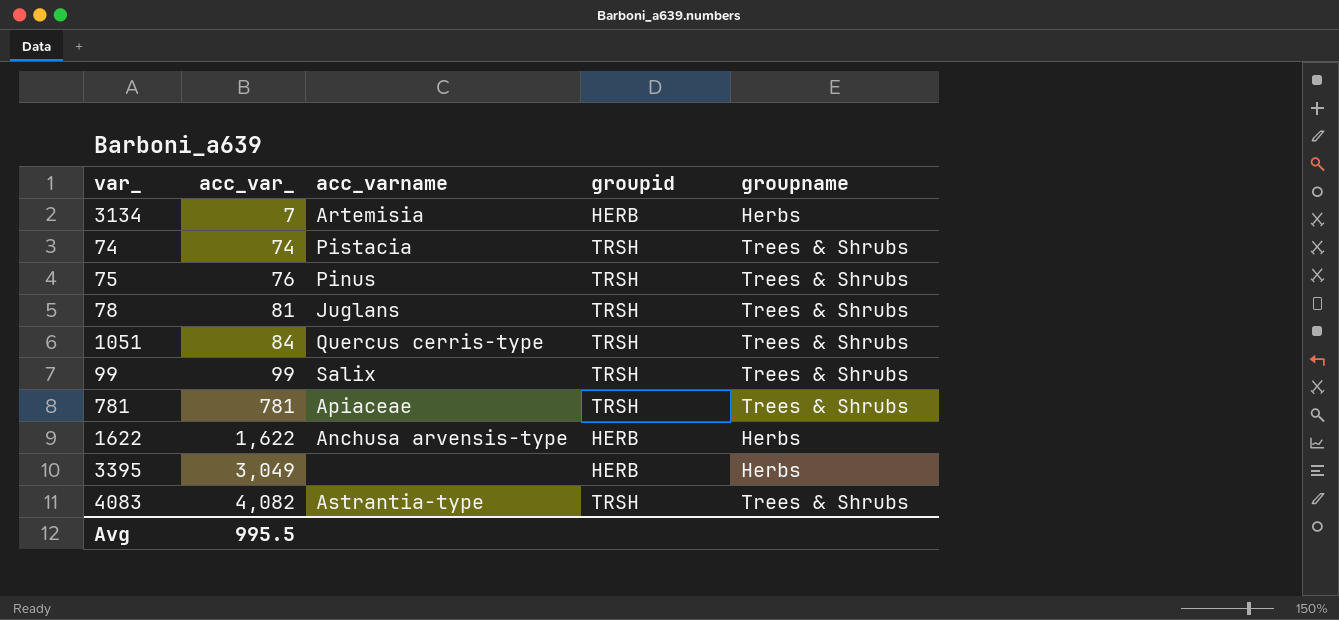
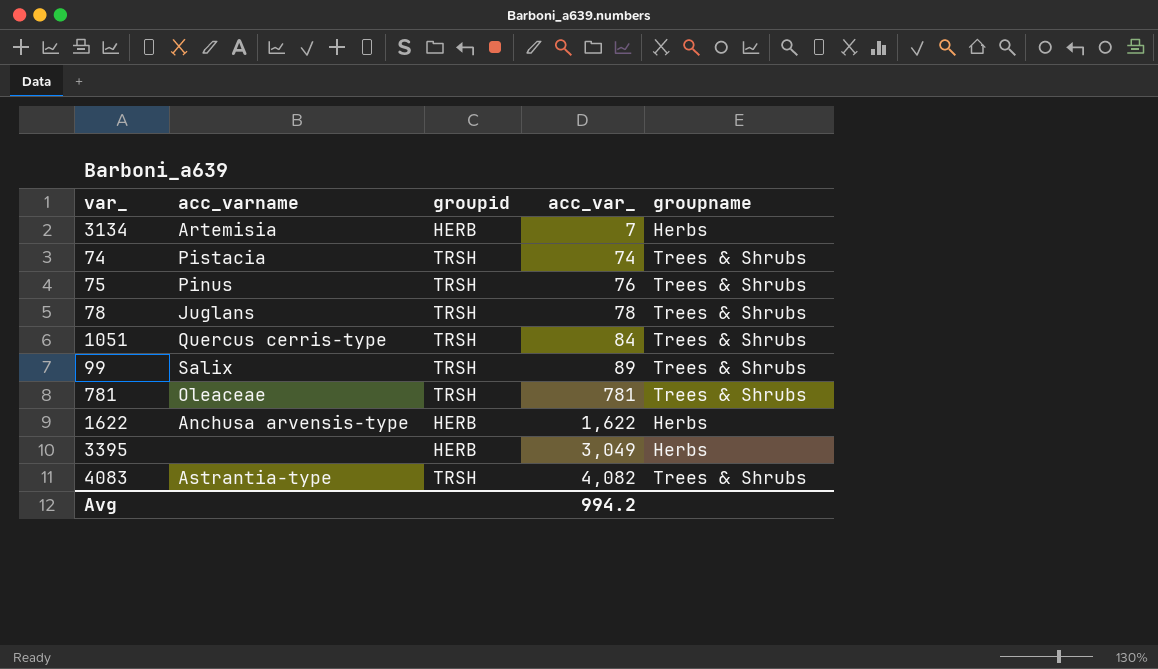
column acc_var_ | position: 2 -> 4
78 | acc_var_: 81 -> 78
99 | acc_var_: 99 -> 89
781 | acc_varname: Apiaceae -> Oleaceae
Avg | acc_var_: 995.5 -> 994.2

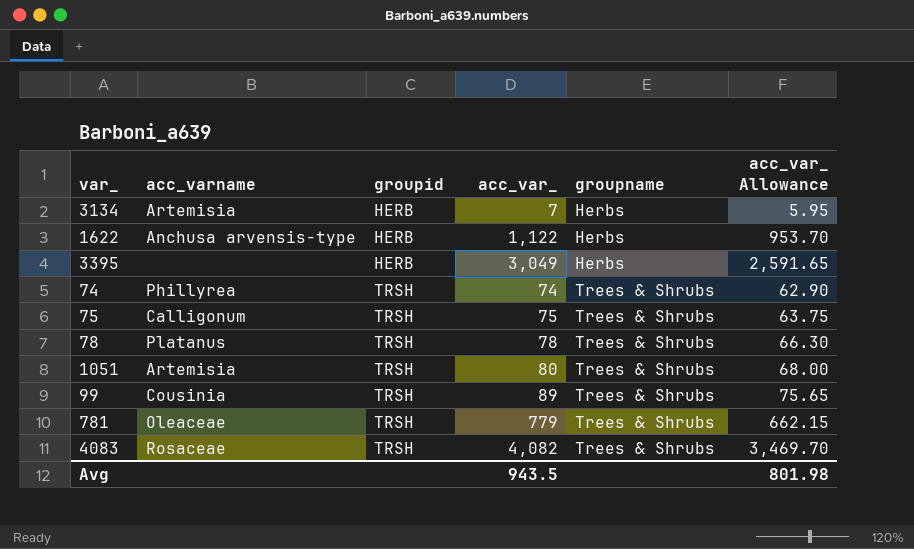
row order: acc_var_ ascending -> groupid ascending
column acc_var_ Allowance | formula: none -> [acc_var_] * 0.85
1622 | acc_var_: 1,622 -> 1,122
74 | acc_varname: Pistacia -> Phillyrea
75 | acc_varname: Pinus -> Calligonum
75 | acc_var_: 76 -> 75
78 | acc_varname: Juglans -> Platanus
1051 | acc_varname: Quercus cerris-type -> Artemisia
1051 | acc_var_: 84 -> 80
99 | acc_varname: Salix -> Cousinia
781 | acc_var_: 781 -> 779
4083 | acc_varname: Astrantia-type -> Rosaceae
Avg | acc_var_: 994.2 -> 943.5

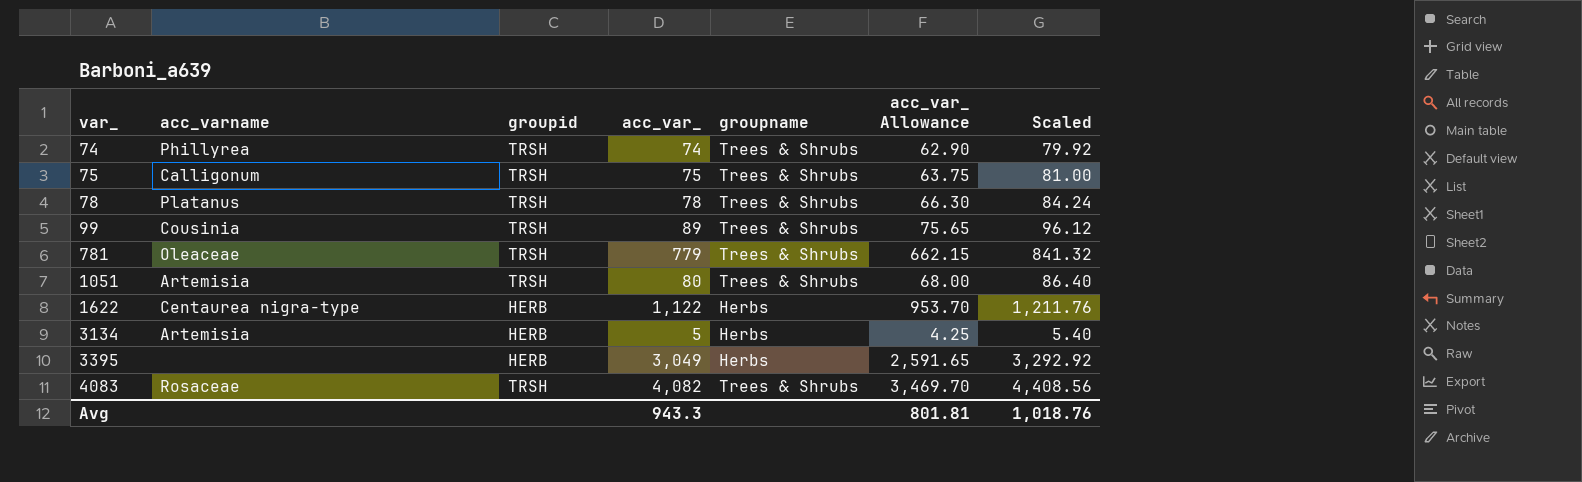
row order: groupid ascending -> var_ ascending
column Scaled | formula: none -> [acc_var_] * 1.08
1622 | acc_varname: Anchusa arvensis-type -> Centaurea nigra-type
3134 | acc_var_: 7 -> 5
3134 | acc_var_ Allowance: 5.95 -> 4.25
Avg | acc_var_: 943.5 -> 943.3
Avg | acc_var_ Allowance: 801.98 -> 801.81

